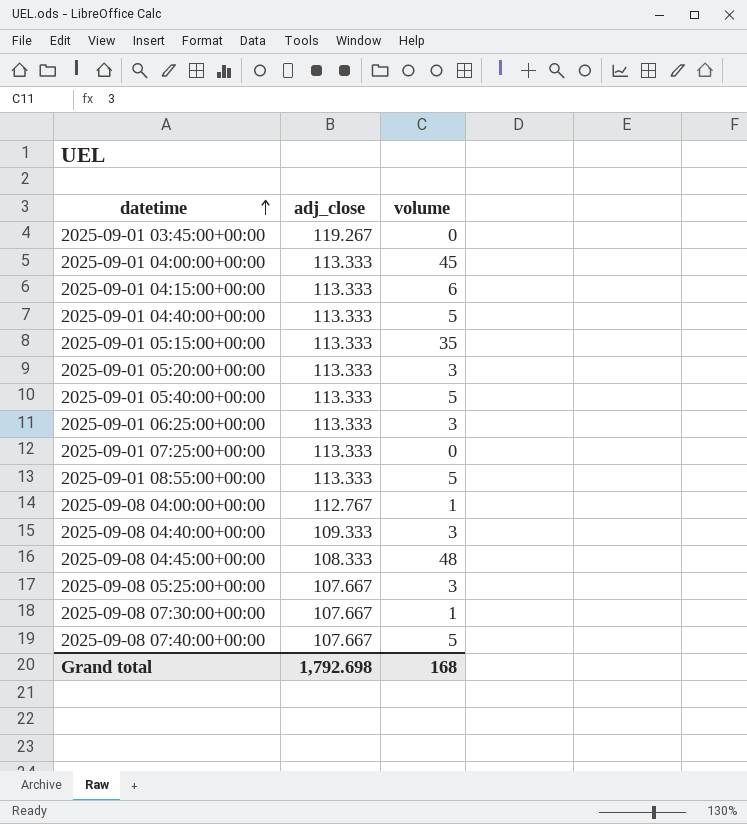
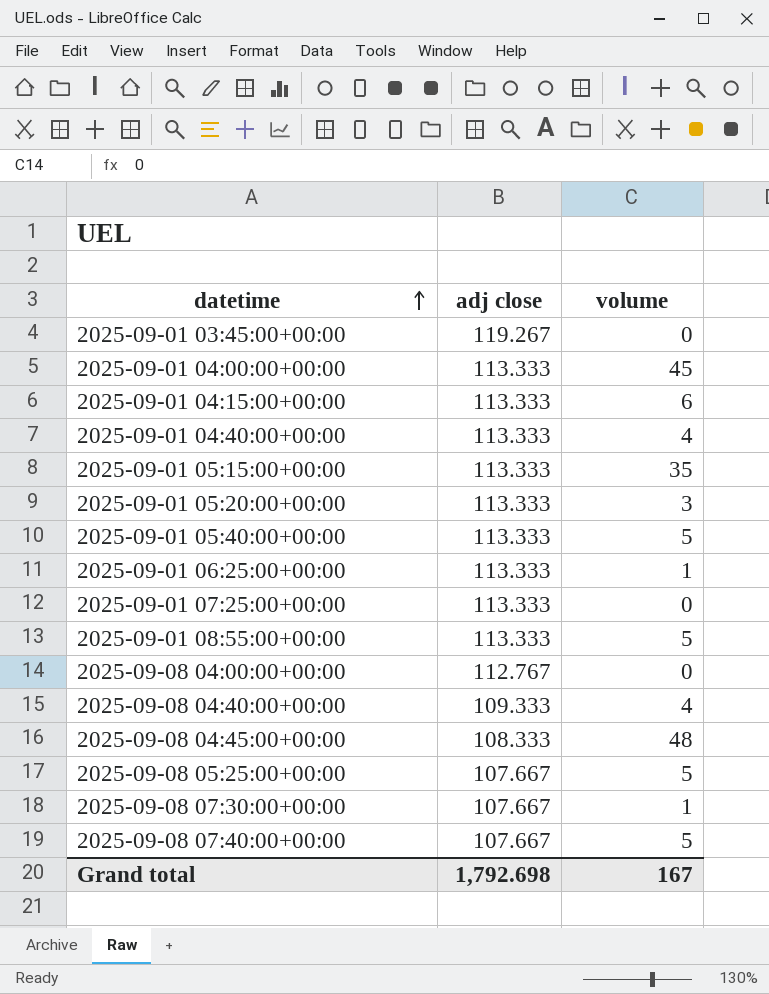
column name: adj_close -> adj close
2025-09-01 04:40:00+00:00 | volume: 5 -> 4
2025-09-01 06:25:00+00:00 | volume: 3 -> 1
2025-09-08 04:00:00+00:00 | volume: 1 -> 0
2025-09-08 04:40:00+00:00 | volume: 3 -> 4
2025-09-08 05:25:00+00:00 | volume: 3 -> 5
Grand total | volume: 168 -> 167

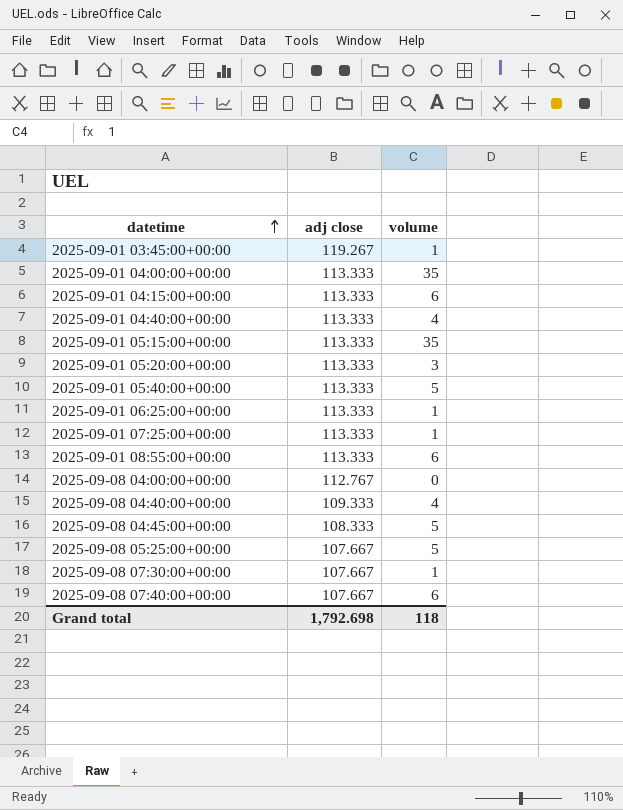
2025-09-01 03:45:00+00:00 | volume: 0 -> 1
2025-09-01 04:00:00+00:00 | volume: 45 -> 35
2025-09-01 07:25:00+00:00 | volume: 0 -> 1
2025-09-01 08:55:00+00:00 | volume: 5 -> 6
2025-09-08 04:45:00+00:00 | volume: 48 -> 5
2025-09-08 07:40:00+00:00 | volume: 5 -> 6
Grand total | volume: 167 -> 118

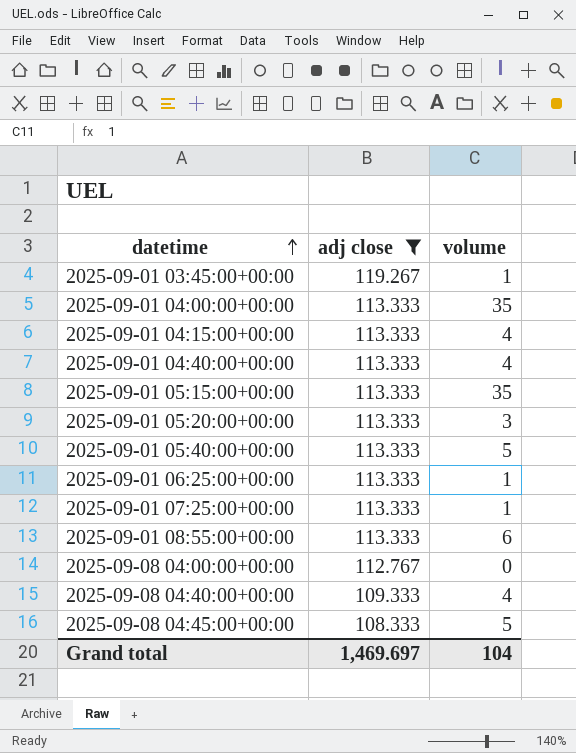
filter: none -> adj close != 107.667
2025-09-01 04:15:00+00:00 | volume: 6 -> 4
Grand total | adj close: 1,792.698 -> 1,469.697
Grand total | volume: 118 -> 104

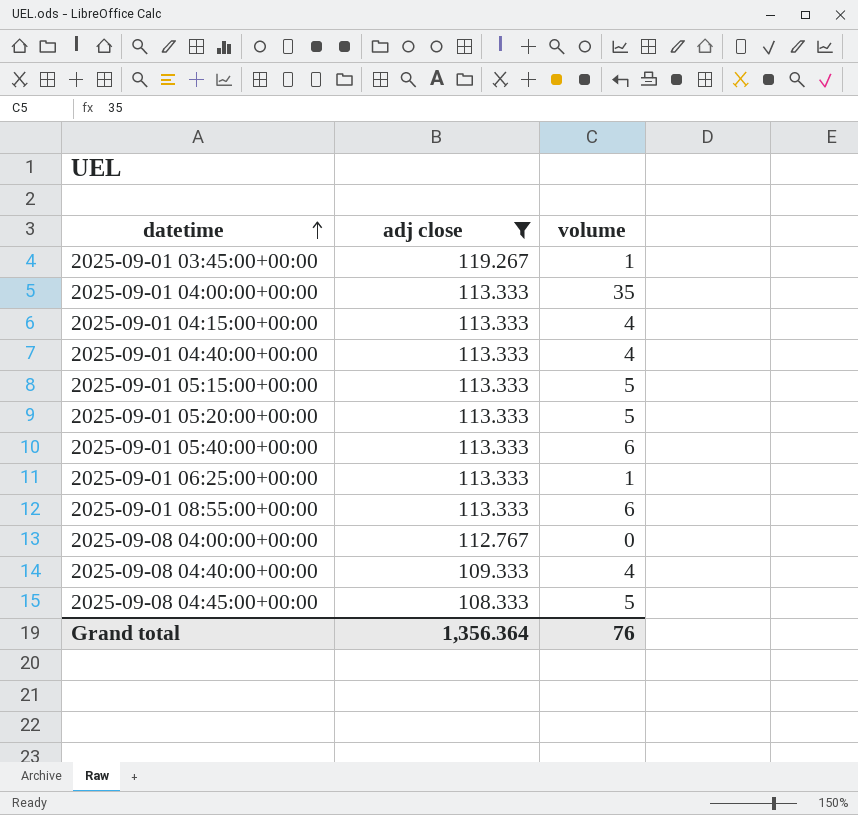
row 2025-09-01 07:25:00+00:00: 113.333 | 1 -> none
2025-09-01 05:15:00+00:00 | volume: 35 -> 5
2025-09-01 05:20:00+00:00 | volume: 3 -> 5
2025-09-01 05:40:00+00:00 | volume: 5 -> 6
Grand total | adj close: 1,469.697 -> 1,356.364
Grand total | volume: 104 -> 76

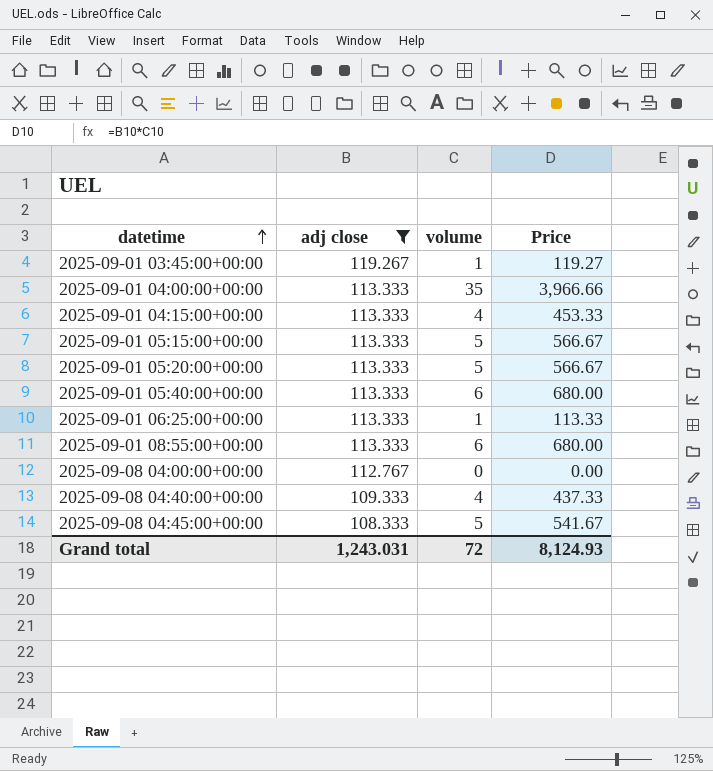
column Price | formula: none -> [adj close] * [volume]
row 2025-09-01 04:40:00+00:00: 113.333 | 4 -> none
Grand total | adj close: 1,356.364 -> 1,243.031
Grand total | volume: 76 -> 72

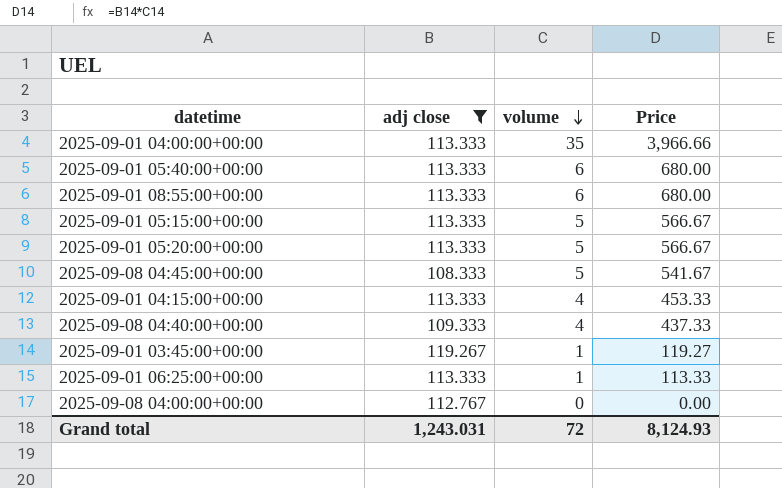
row order: datetime ascending -> volume descending

